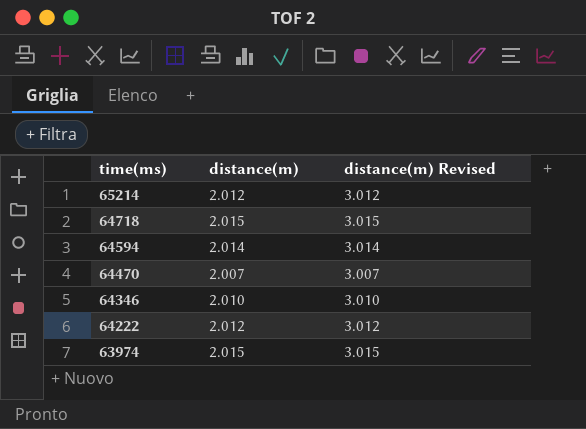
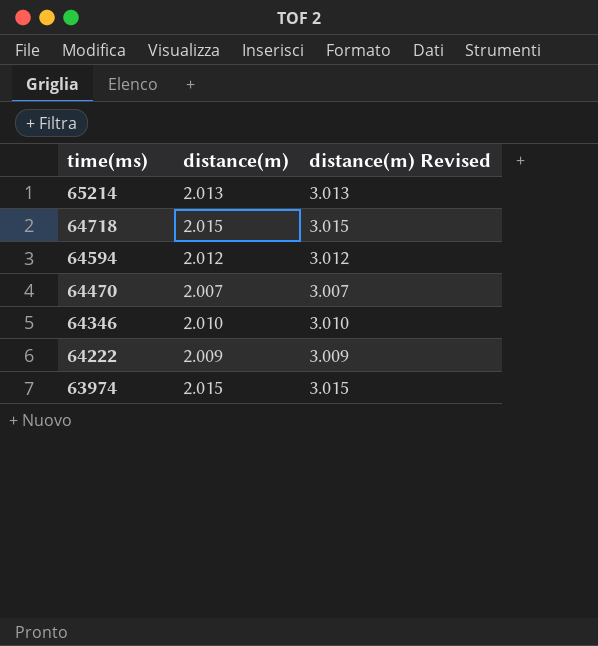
65214 | distance(m): 2.012 -> 2.013
65214 | distance(m) Revised: 3.012 -> 3.013
64594 | distance(m): 2.014 -> 2.012
64594 | distance(m) Revised: 3.014 -> 3.012
64222 | distance(m): 2.012 -> 2.009
64222 | distance(m) Revised: 3.012 -> 3.009

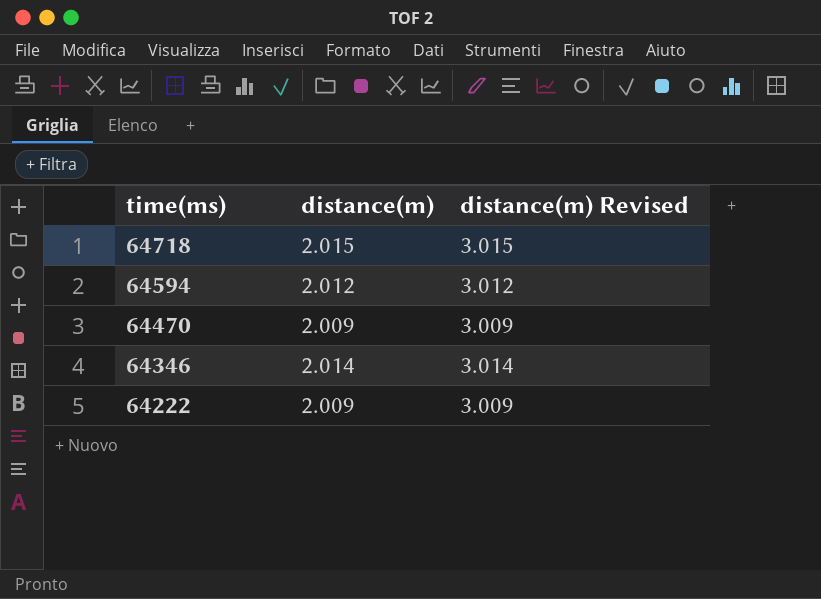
row 65214: 2.013 | 3.013 -> none
row 63974: 2.015 | 3.015 -> none
64470 | distance(m): 2.007 -> 2.009
64470 | distance(m) Revised: 3.007 -> 3.009
64346 | distance(m): 2.010 -> 2.014
64346 | distance(m) Revised: 3.010 -> 3.014

